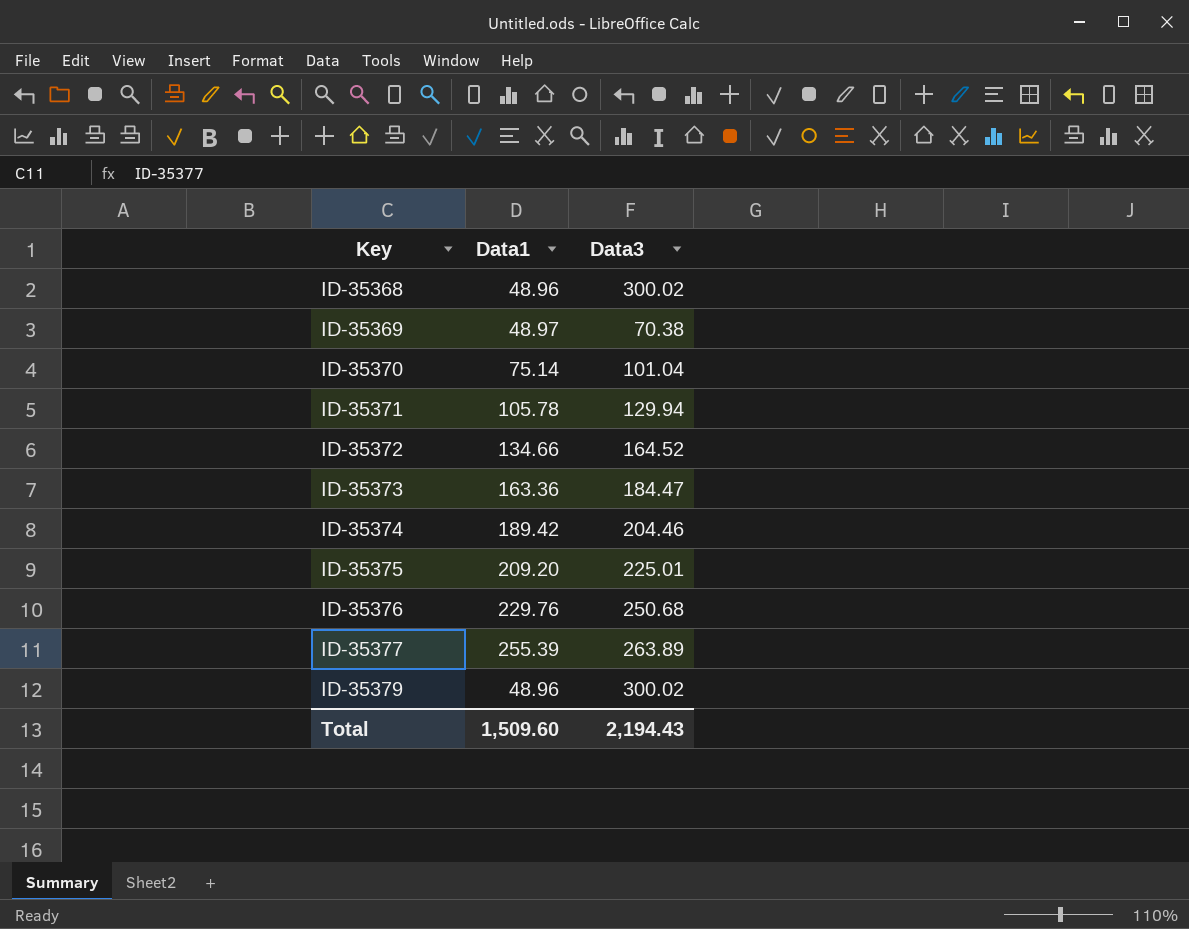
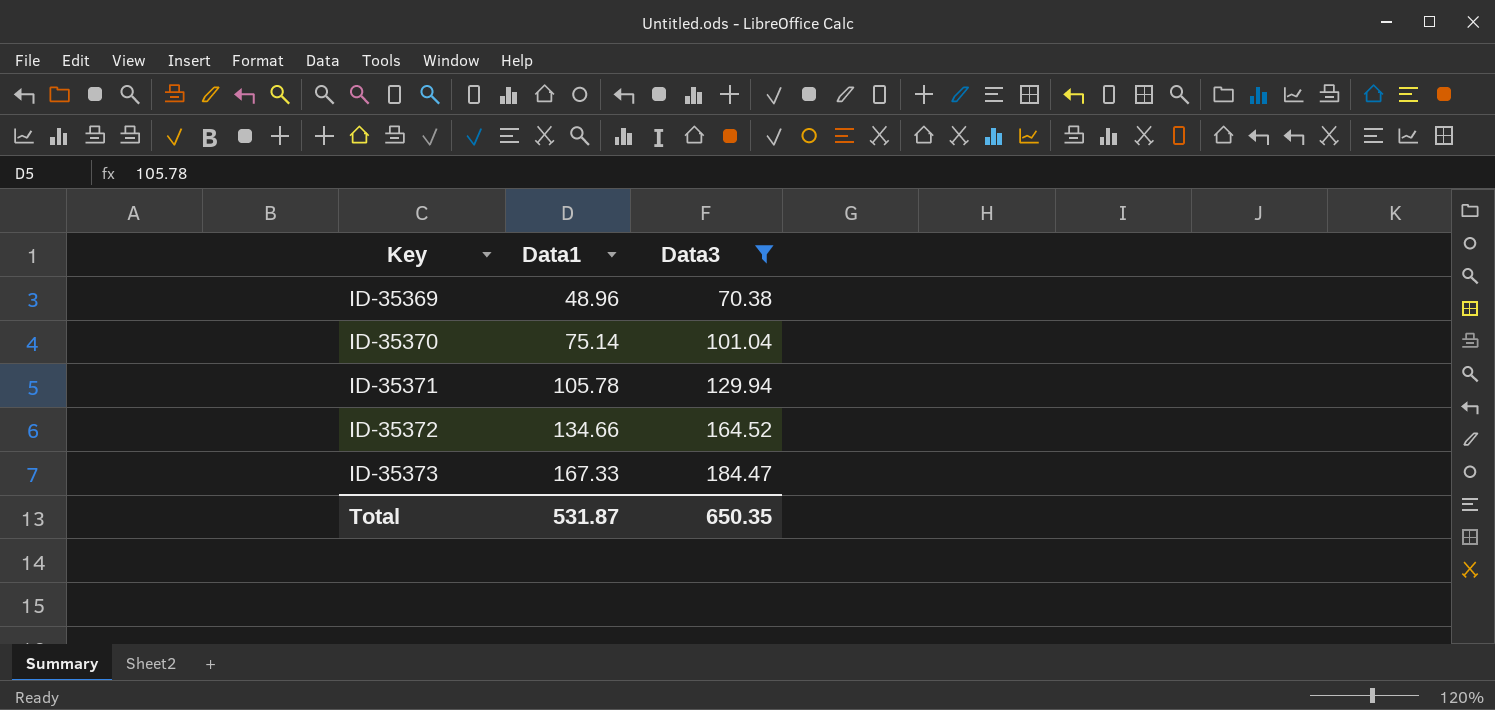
filter: none -> Data3 <= 184.47
ID-35369 | Data1: 48.97 -> 48.96
ID-35373 | Data1: 163.36 -> 167.33
Total | Data1: 1,509.60 -> 531.87
Total | Data3: 2,194.43 -> 650.35

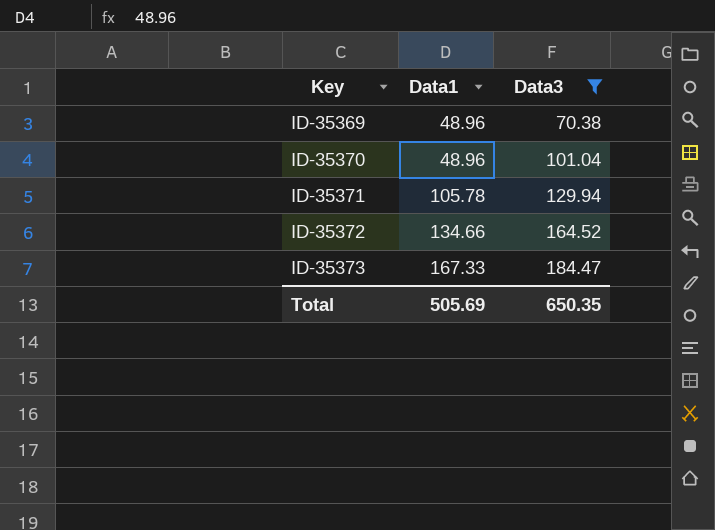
ID-35370 | Data1: 75.14 -> 48.96
Total | Data1: 531.87 -> 505.69

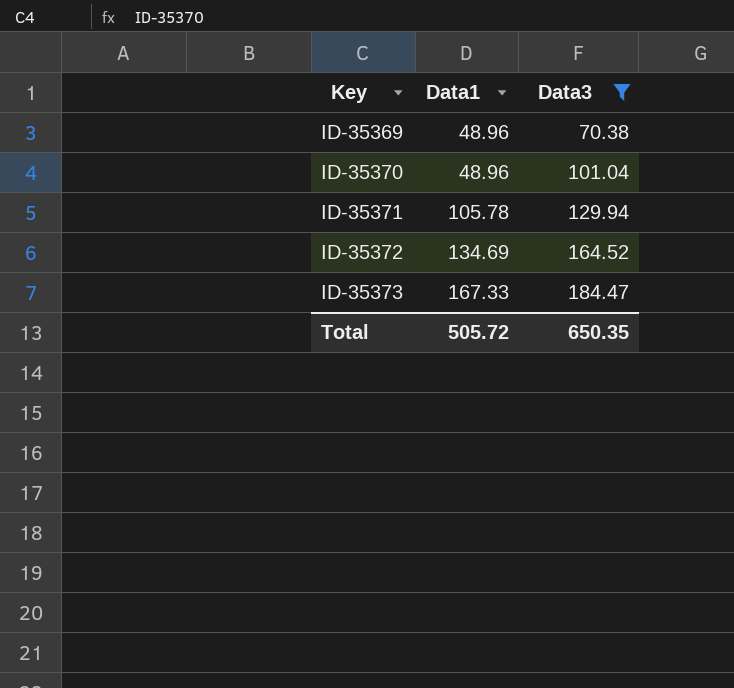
ID-35372 | Data1: 134.66 -> 134.69
Total | Data1: 505.69 -> 505.72

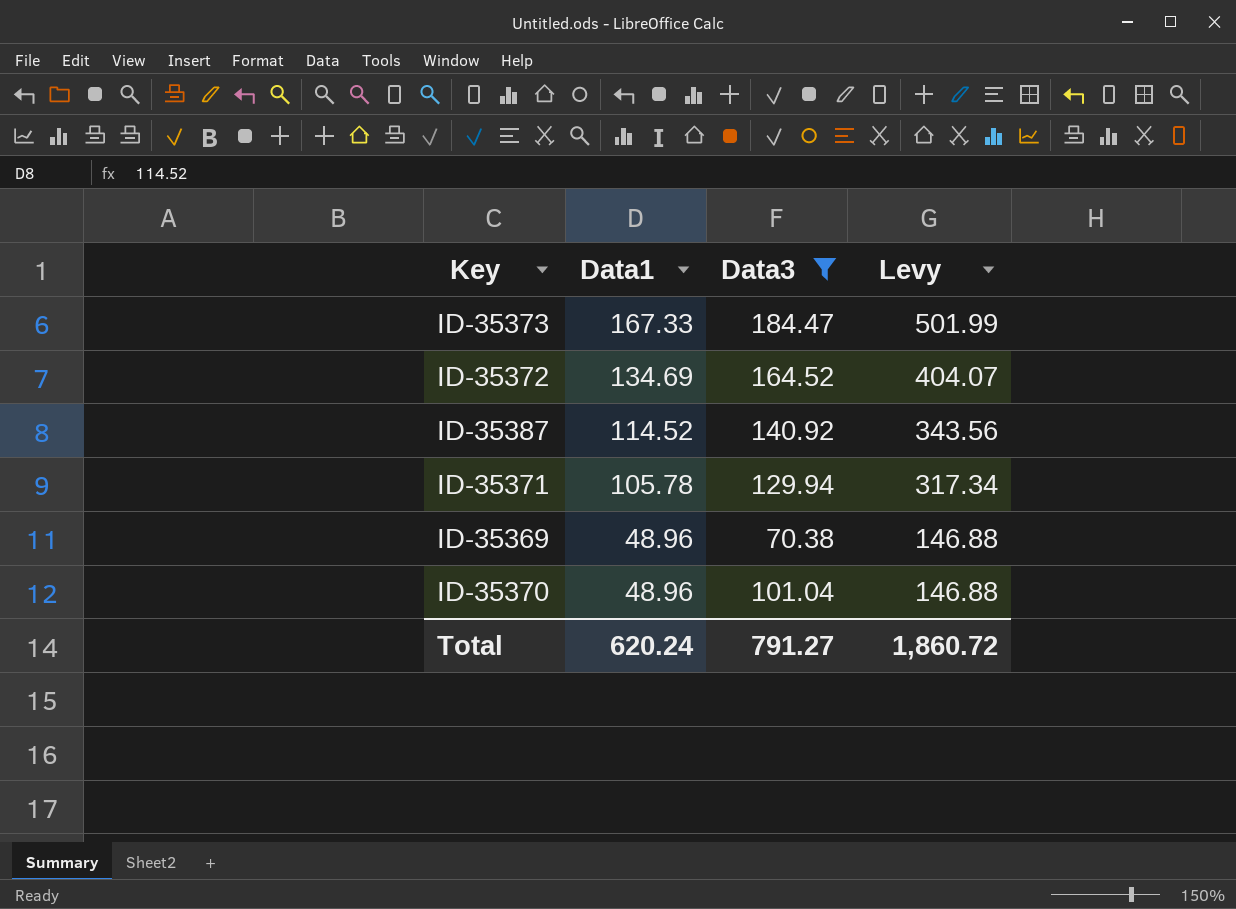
row order: Key ascending -> Data1 descending
column Levy | formula: none -> [Data1] * 3
row ID-35387: none -> 114.52 | 140.92 | 343.56
Total | Data1: 505.72 -> 620.24
Total | Data3: 650.35 -> 791.27

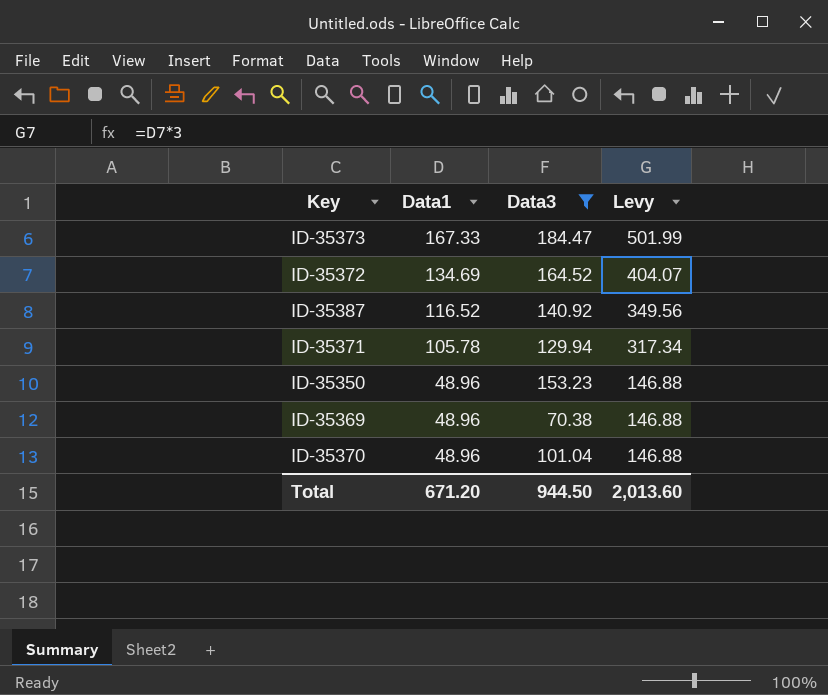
ID-35387 | Data1: 114.52 -> 116.52
ID-35387 | Levy: 343.56 -> 349.56
row ID-35350: none -> 48.96 | 153.23 | 146.88
Total | Data1: 620.24 -> 671.20
Total | Data3: 791.27 -> 944.50
Total | Levy: 1,860.72 -> 2,013.60

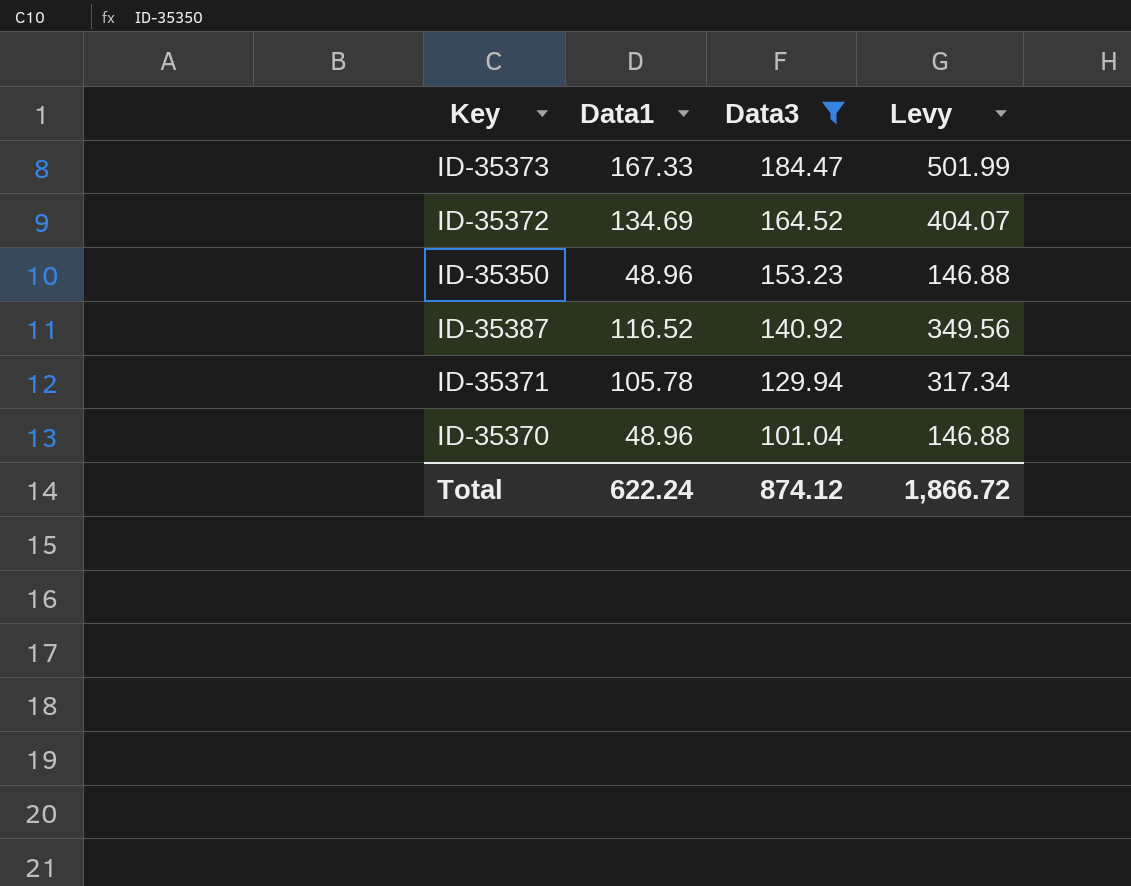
row order: Data1 descending -> Data3 descending
row ID-35369: 48.96 | 70.38 | 146.88 -> none
Total | Data1: 671.20 -> 622.24
Total | Data3: 944.50 -> 874.12
Total | Levy: 2,013.60 -> 1,866.72

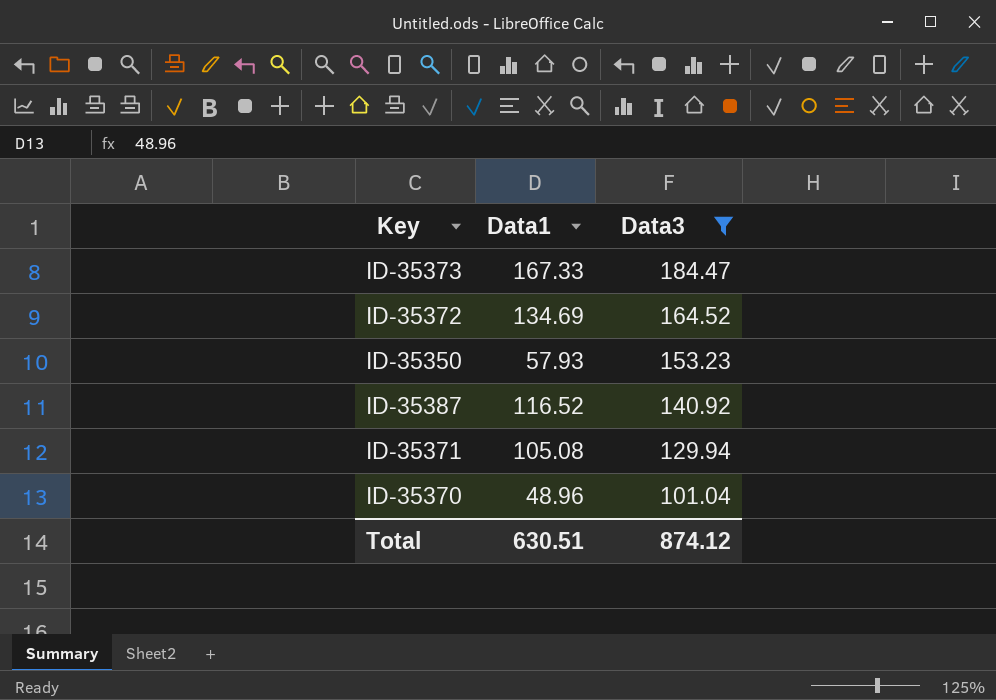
column Levy | formula: [Data1] * 3 -> none
ID-35350 | Data1: 48.96 -> 57.93
ID-35371 | Data1: 105.78 -> 105.08
Total | Data1: 622.24 -> 630.51

